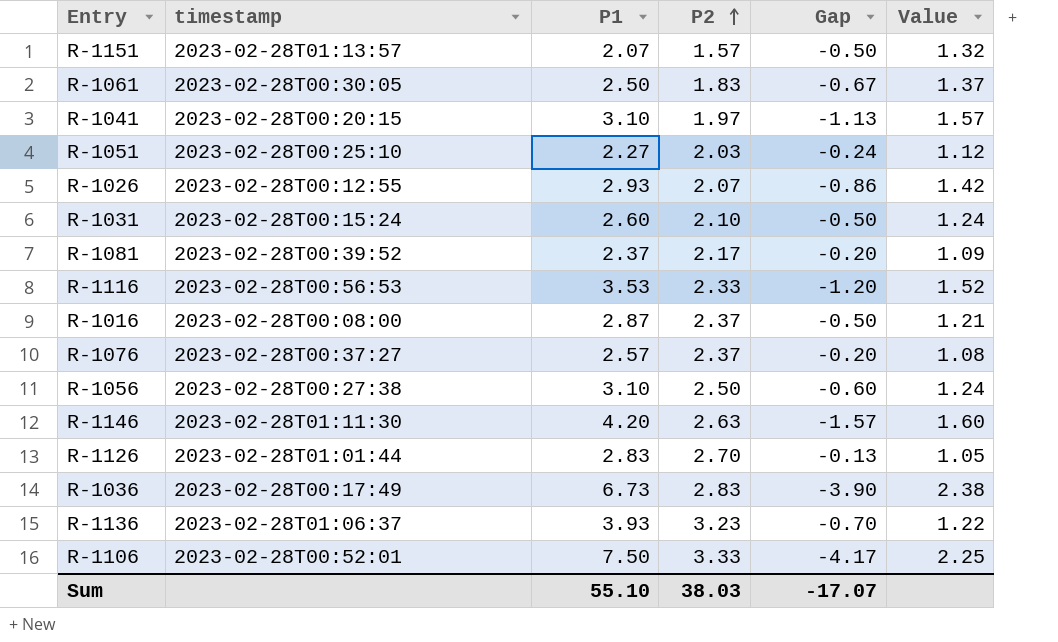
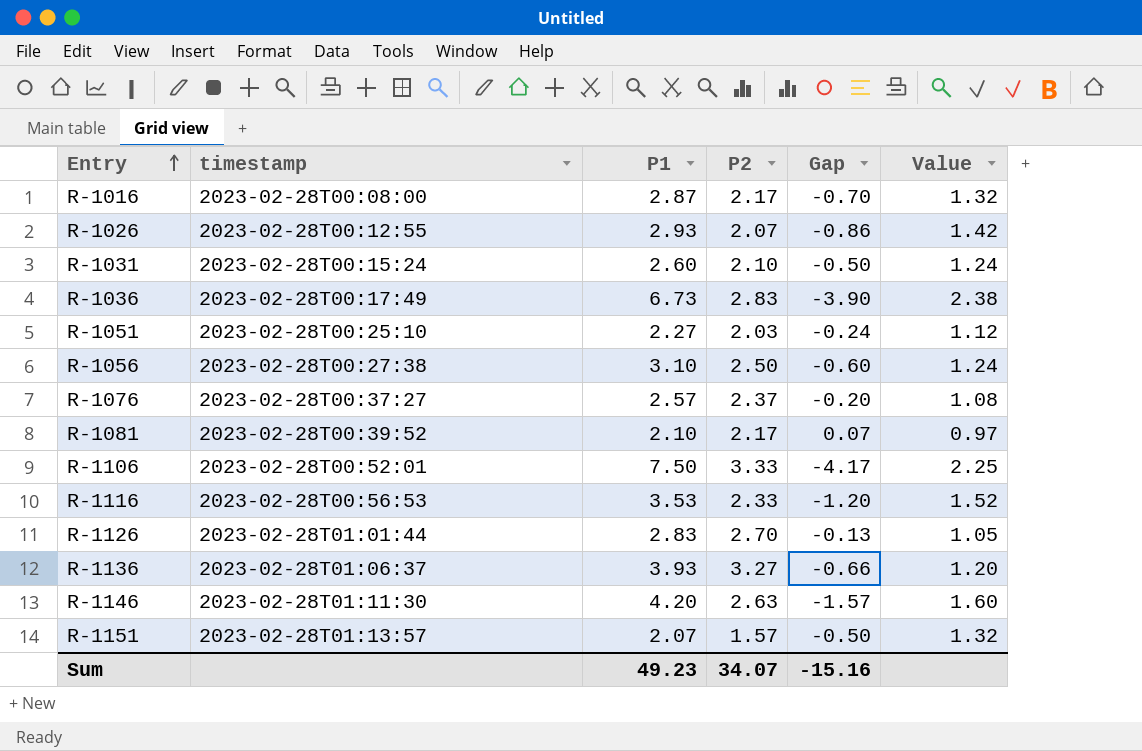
row order: P2 ascending -> Entry ascending
row R-1061: 2023-02-28T00:30:05 | 2.50 | 1.83 | -0.67 | 1.37 -> none
row R-1041: 2023-02-28T00:20:15 | 3.10 | 1.97 | -1.13 | 1.57 -> none
R-1016 | P2: 2.37 -> 2.17
R-1016 | Gap: -0.50 -> -0.70
R-1016 | Value: 1.21 -> 1.32
R-1081 | P1: 2.37 -> 2.10
R-1081 | Gap: -0.20 -> 0.07
R-1081 | Value: 1.09 -> 0.97
R-1136 | P2: 3.23 -> 3.27
R-1136 | Gap: -0.70 -> -0.66
R-1136 | Value: 1.22 -> 1.20
Sum | P1: 55.10 -> 49.23
Sum | P2: 38.03 -> 34.07
Sum | Gap: -17.07 -> -15.16

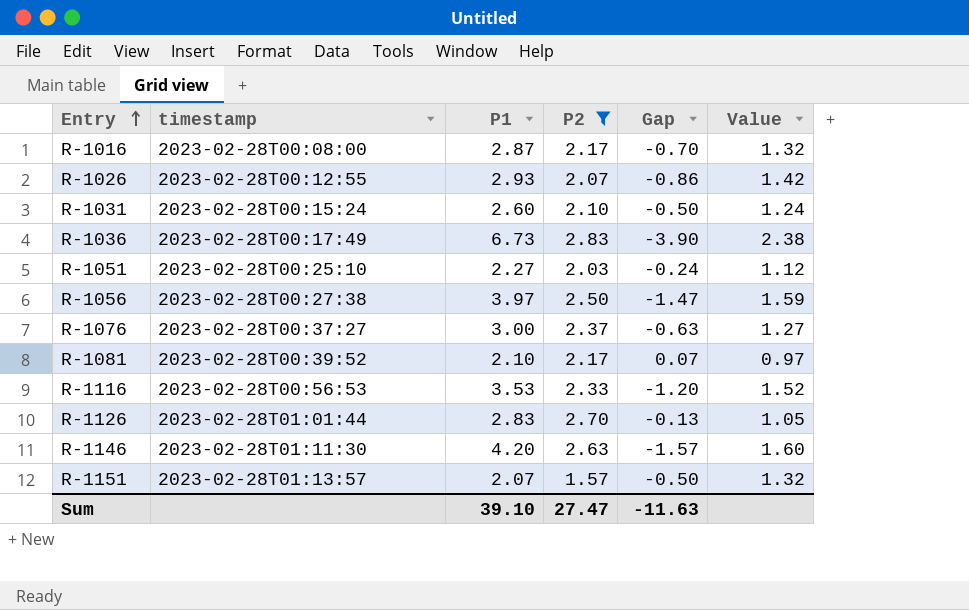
filter: none -> P2 <= 2.83
R-1056 | P1: 3.10 -> 3.97
R-1056 | Gap: -0.60 -> -1.47
R-1056 | Value: 1.24 -> 1.59
R-1076 | P1: 2.57 -> 3.00
R-1076 | Gap: -0.20 -> -0.63
R-1076 | Value: 1.08 -> 1.27
Sum | P1: 49.23 -> 39.10
Sum | P2: 34.07 -> 27.47
Sum | Gap: -15.16 -> -11.63

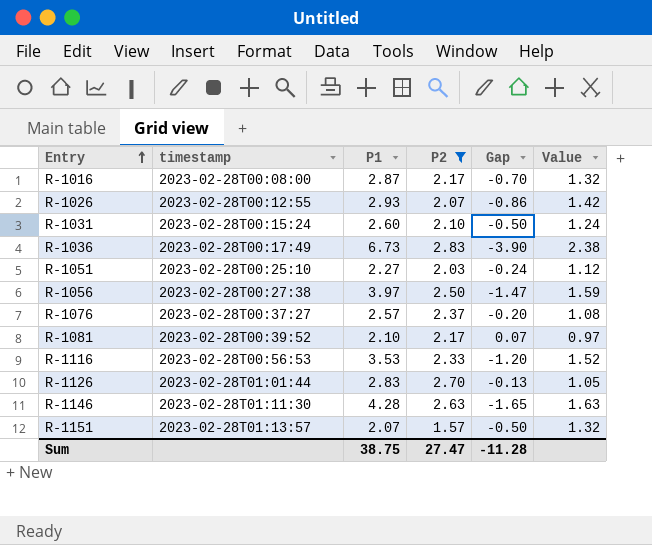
R-1076 | P1: 3.00 -> 2.57
R-1076 | Gap: -0.63 -> -0.20
R-1076 | Value: 1.27 -> 1.08
R-1146 | P1: 4.20 -> 4.28
R-1146 | Gap: -1.57 -> -1.65
R-1146 | Value: 1.60 -> 1.63
Sum | P1: 39.10 -> 38.75
Sum | Gap: -11.63 -> -11.28

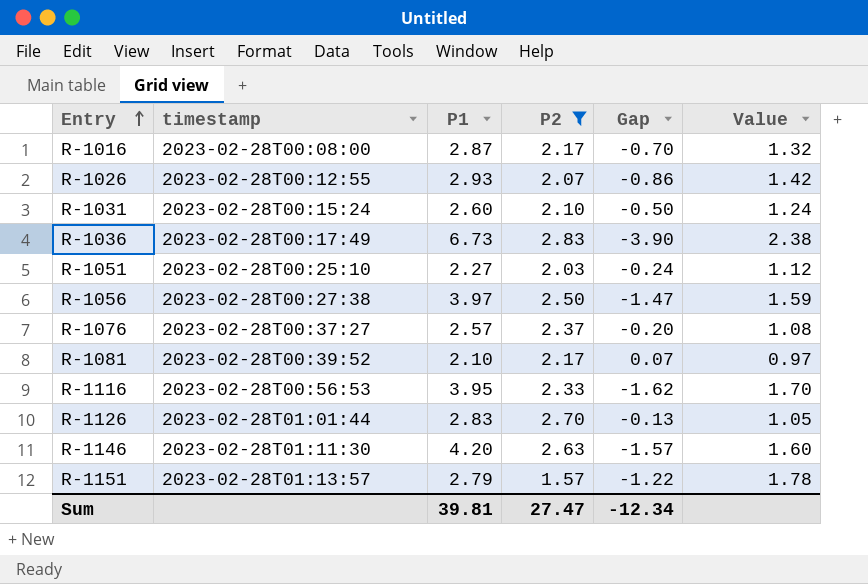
R-1116 | P1: 3.53 -> 3.95
R-1116 | Gap: -1.20 -> -1.62
R-1116 | Value: 1.52 -> 1.70
R-1146 | P1: 4.28 -> 4.20
R-1146 | Gap: -1.65 -> -1.57
R-1146 | Value: 1.63 -> 1.60
R-1151 | P1: 2.07 -> 2.79
R-1151 | Gap: -0.50 -> -1.22
R-1151 | Value: 1.32 -> 1.78
Sum | P1: 38.75 -> 39.81
Sum | Gap: -11.28 -> -12.34

